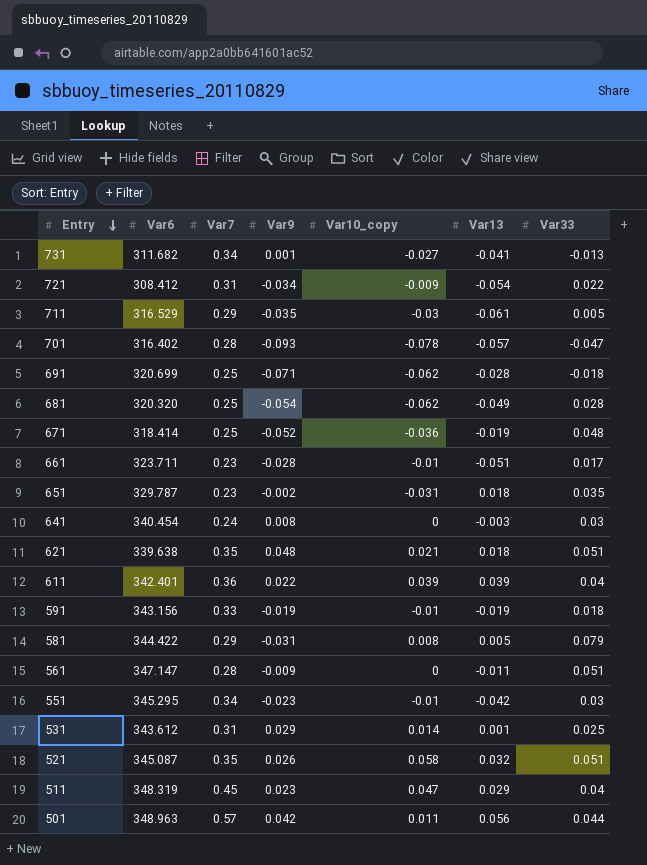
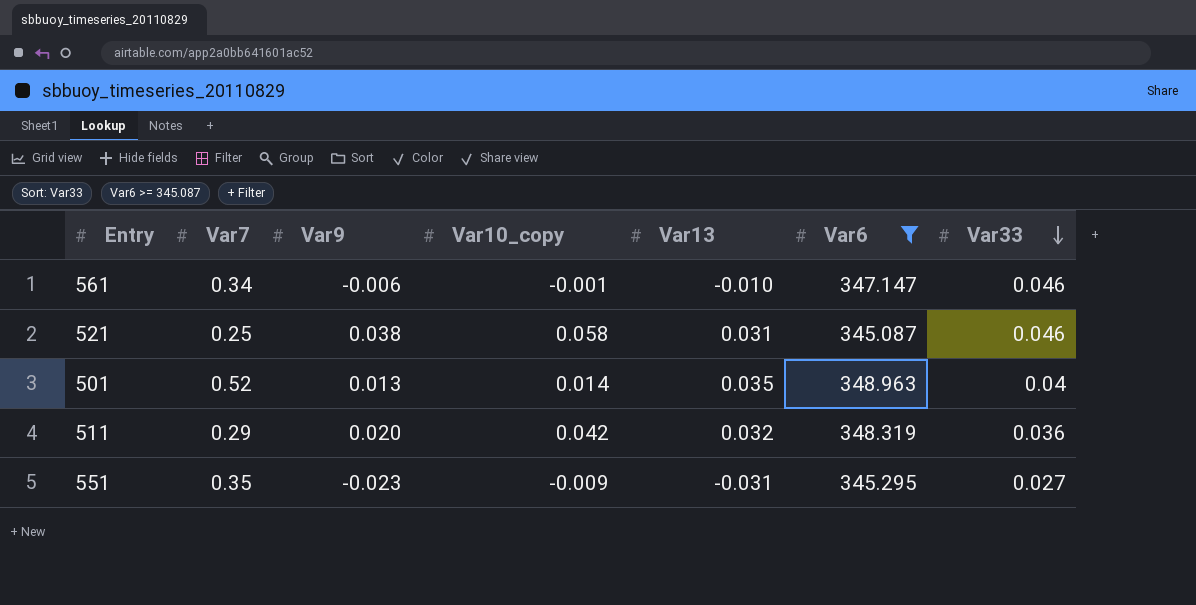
filter: none -> Var6 >= 345.087
row order: Entry descending -> Var33 descending
column Var6 | position: 2 -> 6
561 | Var7: 0.28 -> 0.34
561 | Var9: -0.009 -> -0.006
561 | Var10_copy: 0 -> -0.001
561 | Var13: -0.011 -> -0.010
561 | Var33: 0.051 -> 0.046
521 | Var7: 0.35 -> 0.25
521 | Var9: 0.026 -> 0.038
521 | Var13: 0.032 -> 0.031
521 | Var33: 0.051 -> 0.046
501 | Var7: 0.57 -> 0.52
501 | Var9: 0.042 -> 0.013
501 | Var10_copy: 0.011 -> 0.014
501 | Var13: 0.056 -> 0.035
501 | Var33: 0.044 -> 0.04
511 | Var7: 0.45 -> 0.29
511 | Var9: 0.023 -> 0.020
511 | Var10_copy: 0.047 -> 0.042
511 | Var13: 0.029 -> 0.032
511 | Var33: 0.04 -> 0.036
551 | Var7: 0.34 -> 0.35
551 | Var10_copy: -0.01 -> -0.009
551 | Var13: -0.042 -> -0.031
551 | Var33: 0.03 -> 0.027

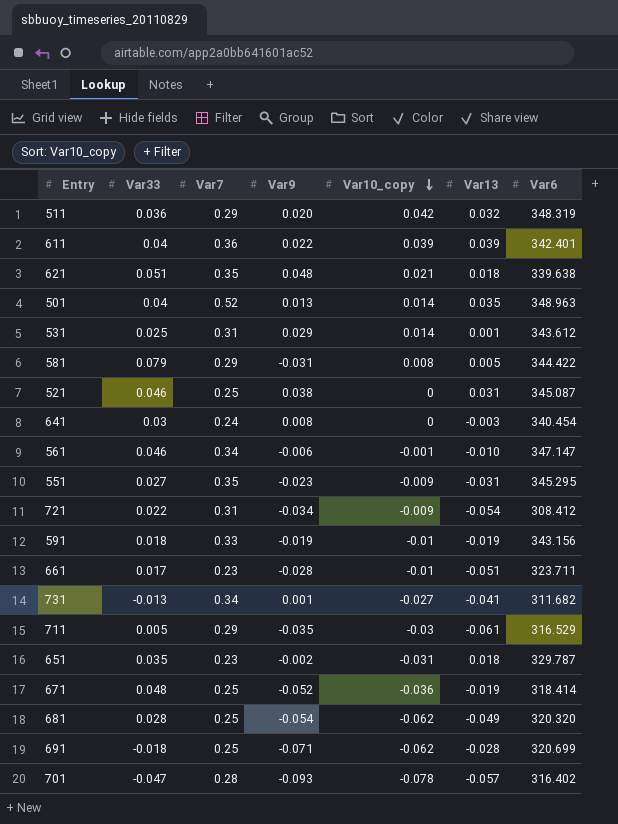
filter: Var6 >= 345.087 -> none
row order: Var33 descending -> Var10_copy descending
column Var33 | position: 7 -> 2
521 | Var10_copy: 0.058 -> 0

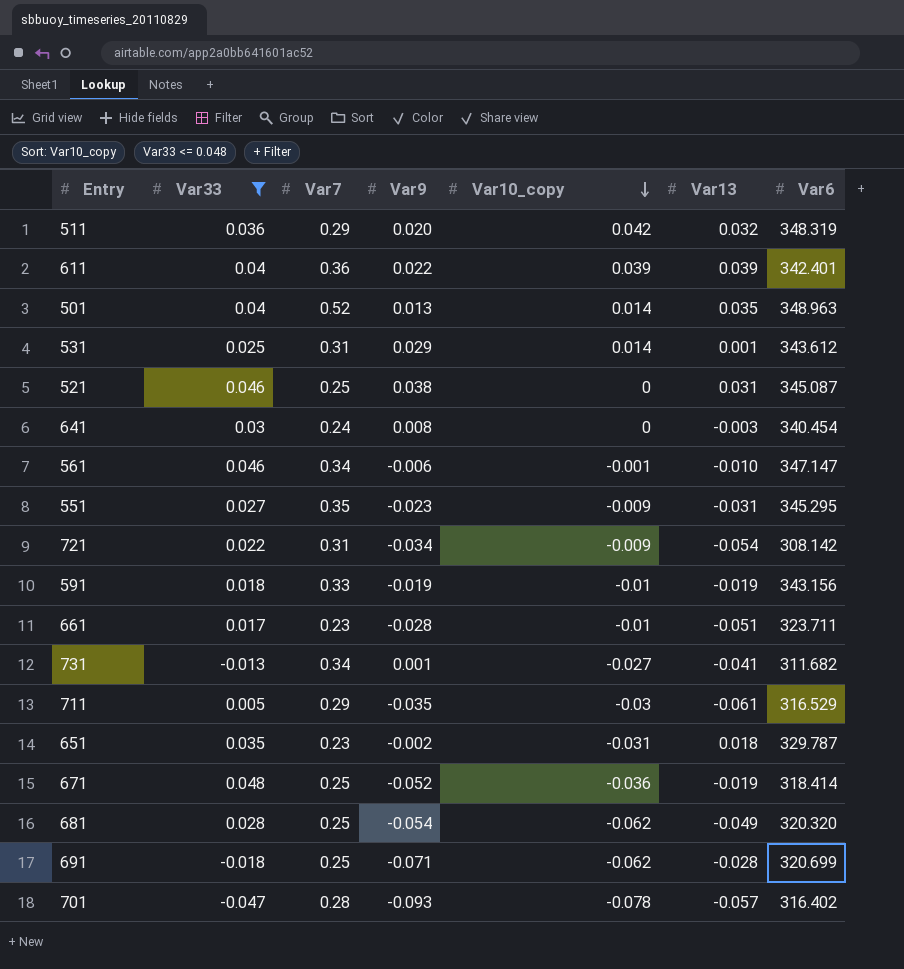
filter: none -> Var33 <= 0.048
721 | Var6: 308.412 -> 308.142

